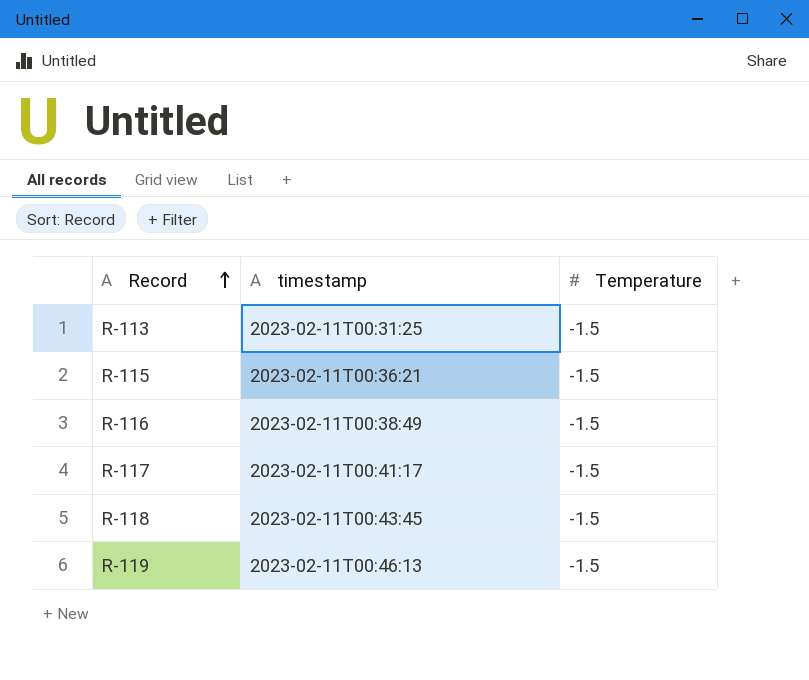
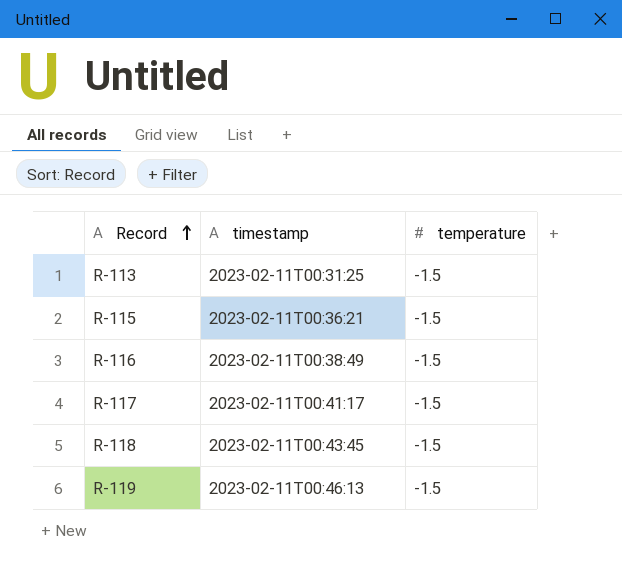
column name: Temperature -> temperature

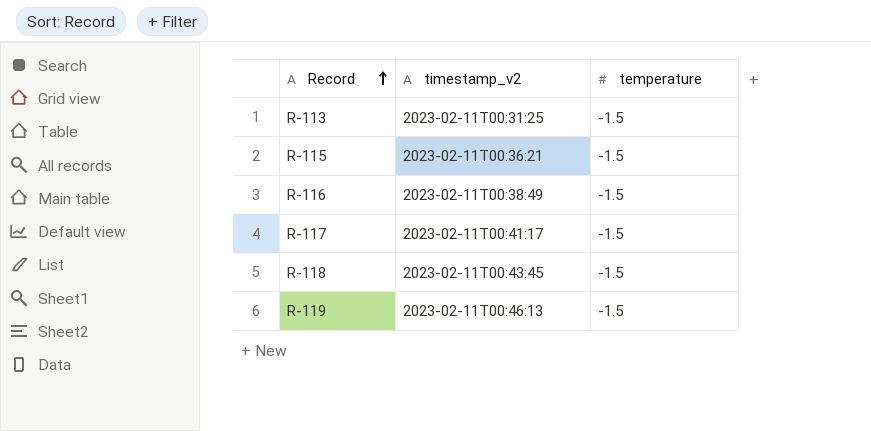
column name: timestamp -> timestamp_v2

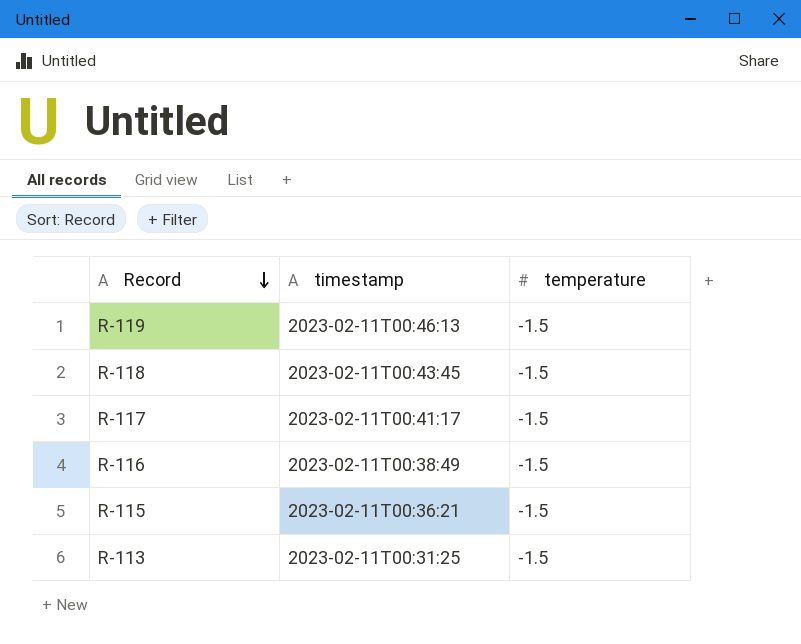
row order: Record ascending -> Record descending
column name: timestamp_v2 -> timestamp

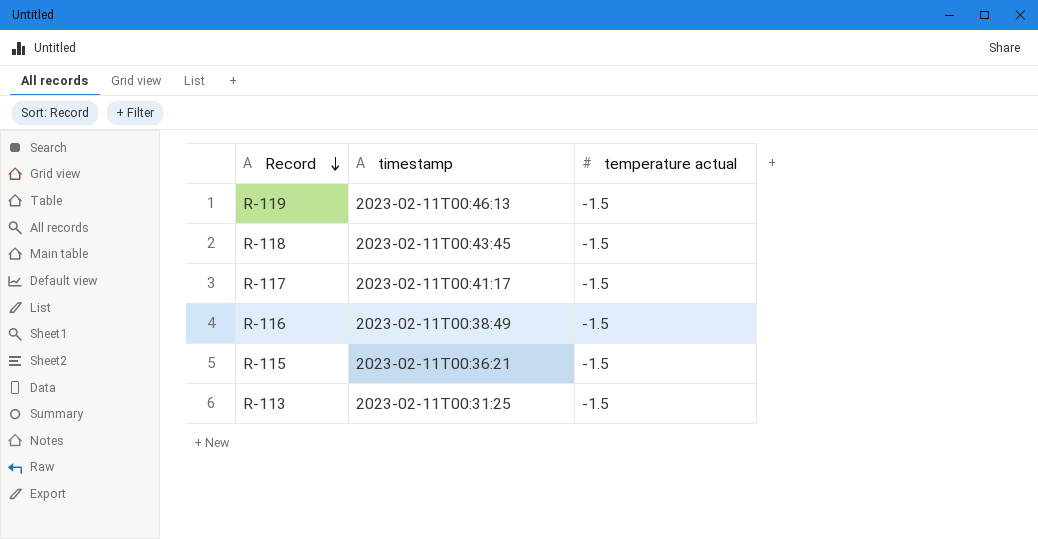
column name: temperature -> temperature actual

